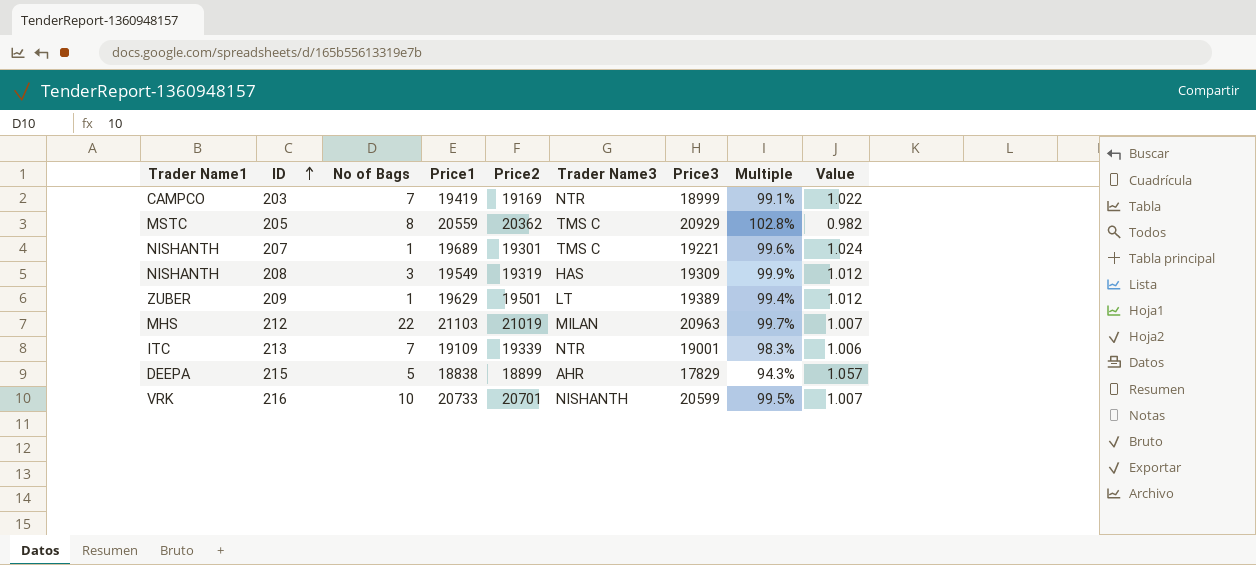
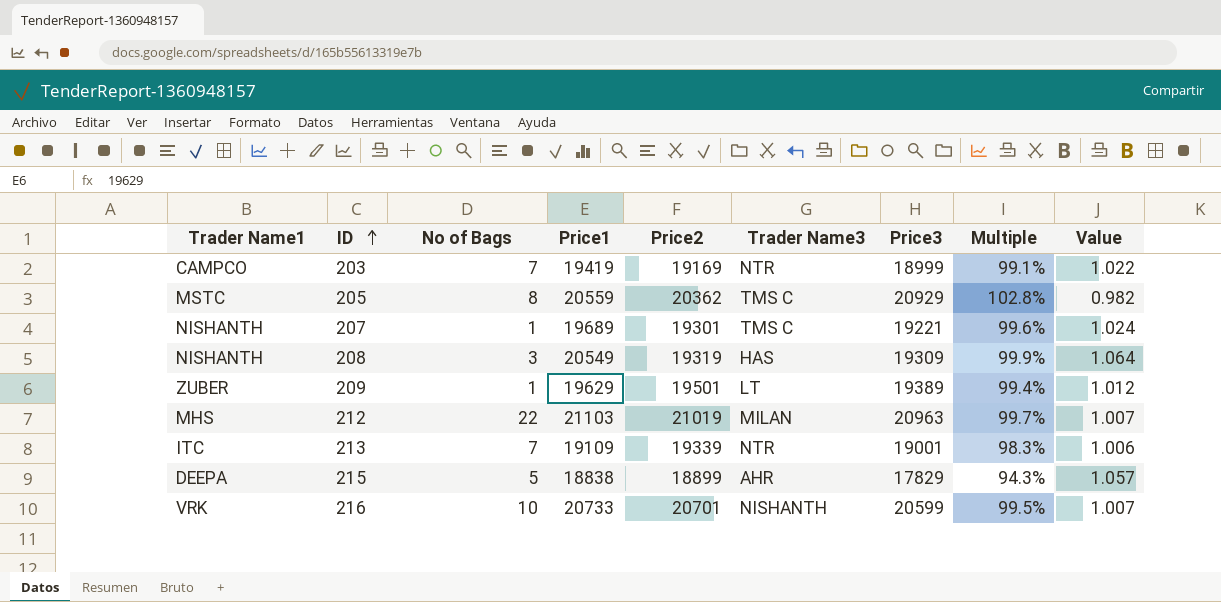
208 | Price1: 19549 -> 20549
208 | Value: 1.012 -> 1.064

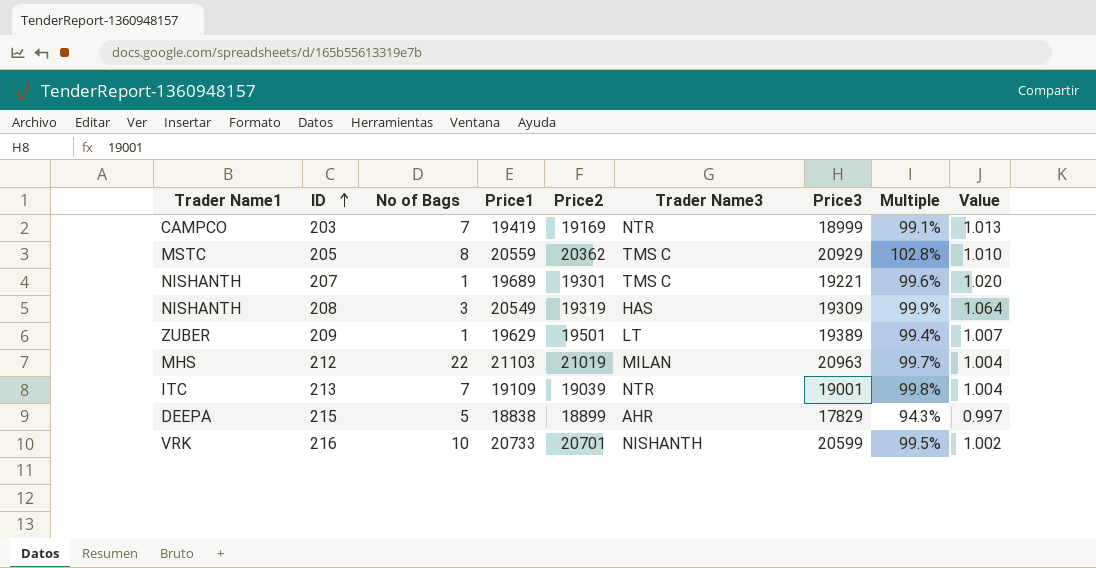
column Value | formula: [Price1] / [Price3] -> [Price1] / [Price2]
213 | Price2: 19339 -> 19039
213 | Multiple: 98.3% -> 99.8%

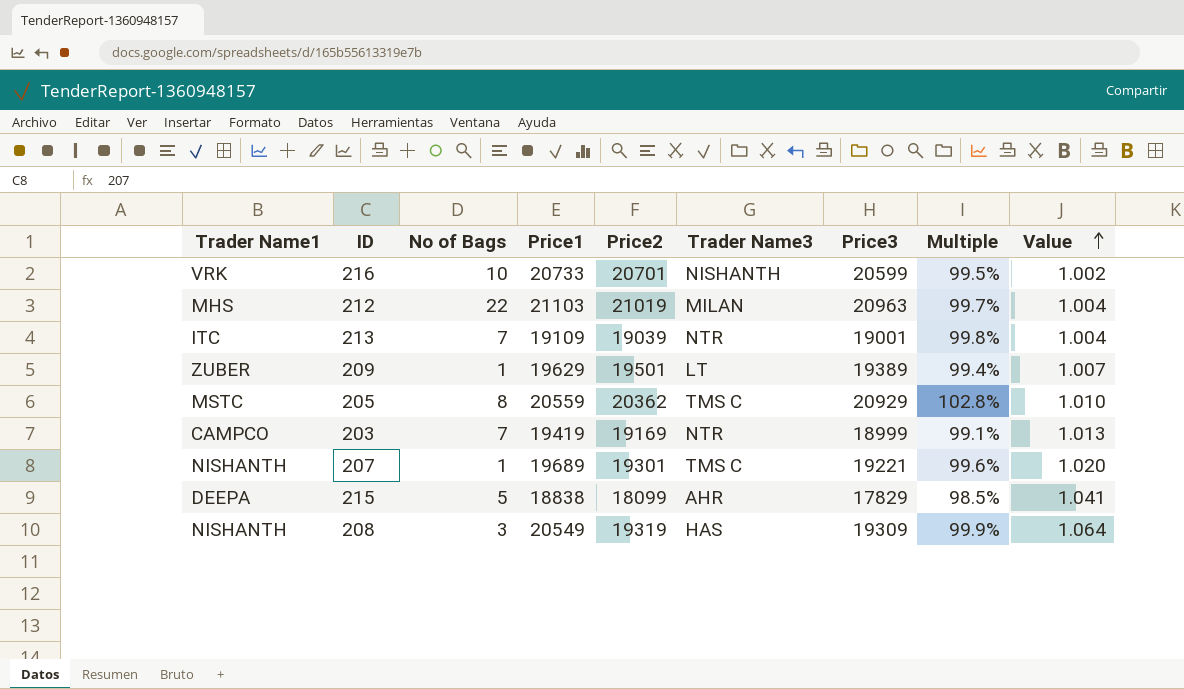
row order: ID ascending -> Value ascending
215 | Price2: 18899 -> 18099
215 | Multiple: 94.3% -> 98.5%
215 | Value: 0.997 -> 1.041

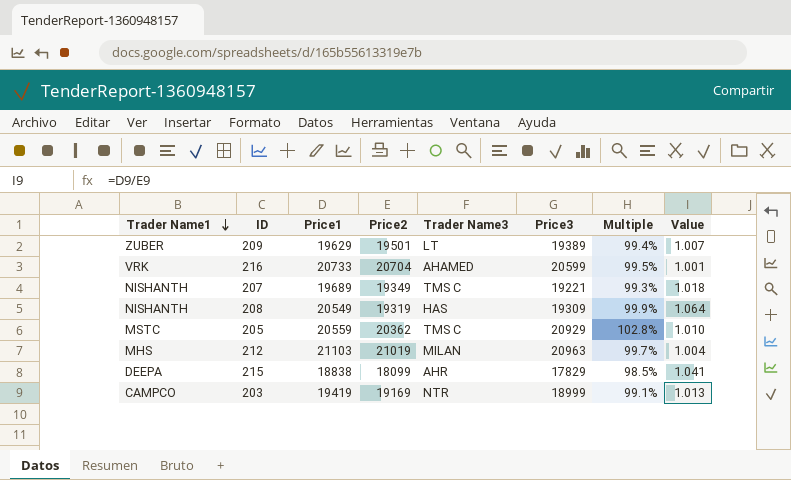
row order: Value ascending -> Trader Name1 descending
column No of Bags | position: 3 -> none
row 213: ITC | 7 | 19109 | 19039 | NTR | 19001 | 99.8% | 1.004 -> none
216 | Price2: 20701 -> 20704
216 | Trader Name3: NISHANTH -> AHAMED
216 | Value: 1.002 -> 1.001
207 | Price2: 19301 -> 19349
207 | Multiple: 99.6% -> 99.3%
207 | Value: 1.020 -> 1.018

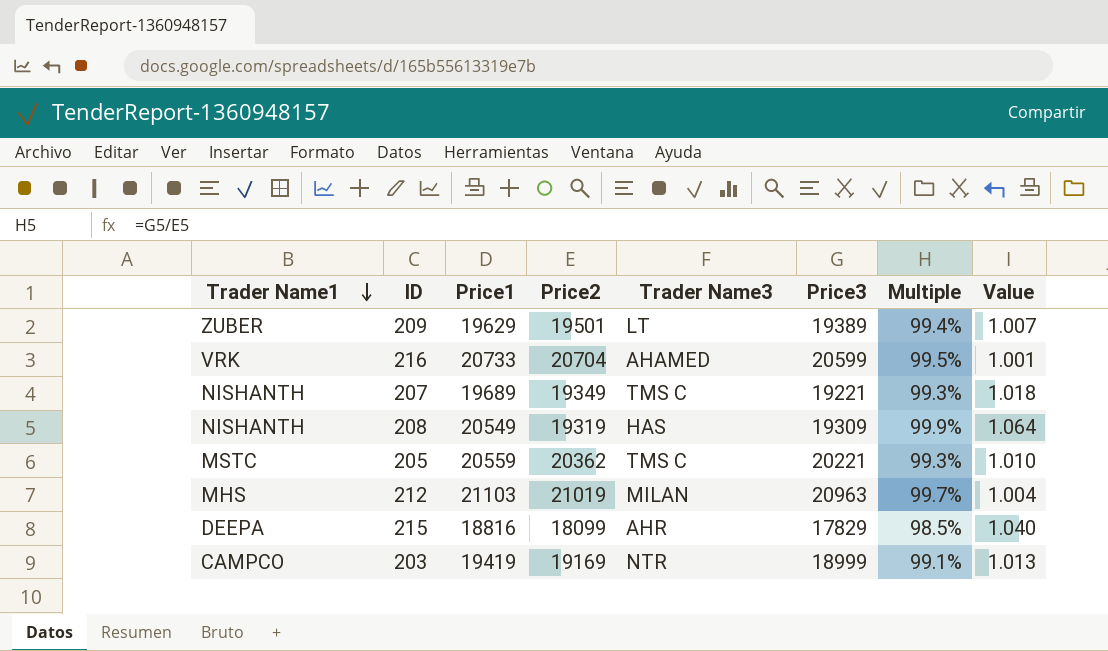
205 | Price3: 20929 -> 20221
205 | Multiple: 102.8% -> 99.3%
215 | Price1: 18838 -> 18816
215 | Value: 1.041 -> 1.040

